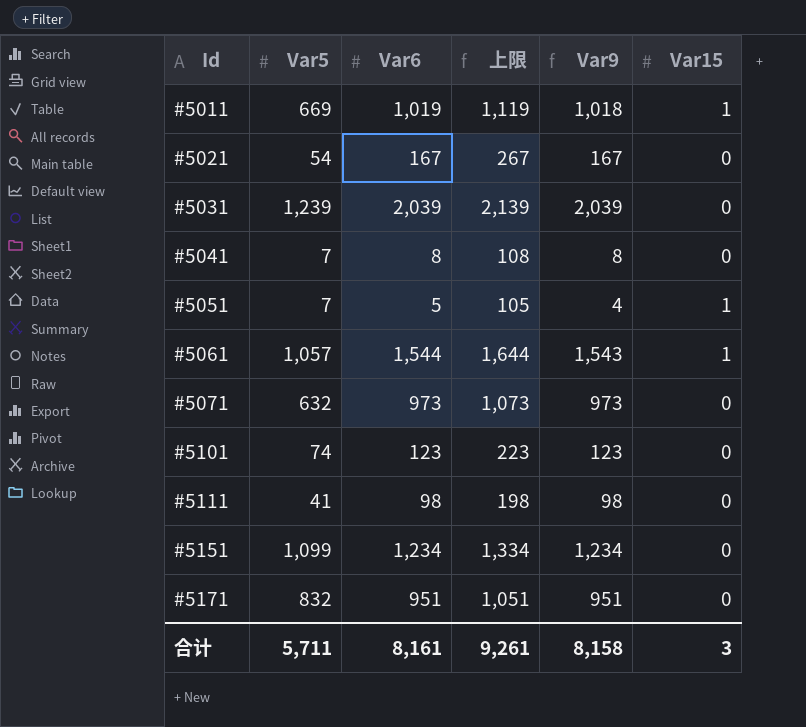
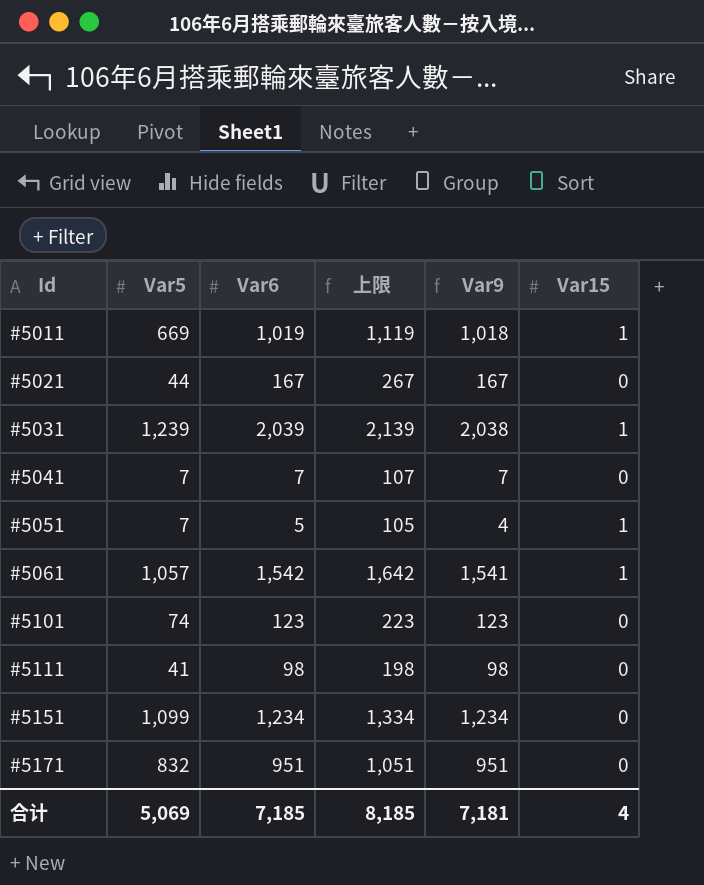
row #5071: 632 | 973 | 1,073 | 973 | 0 -> none
#5021 | Var5: 54 -> 44
#5031 | Var9: 2,039 -> 2,038
#5031 | Var15: 0 -> 1
#5041 | Var6: 8 -> 7
#5041 | 上限: 108 -> 107
#5041 | Var9: 8 -> 7
#5061 | Var6: 1,544 -> 1,542
#5061 | 上限: 1,644 -> 1,642
#5061 | Var9: 1,543 -> 1,541
合计 | Var5: 5,711 -> 5,069
合计 | Var6: 8,161 -> 7,185
合计 | 上限: 9,261 -> 8,185
合计 | Var9: 8,158 -> 7,181
合计 | Var15: 3 -> 4

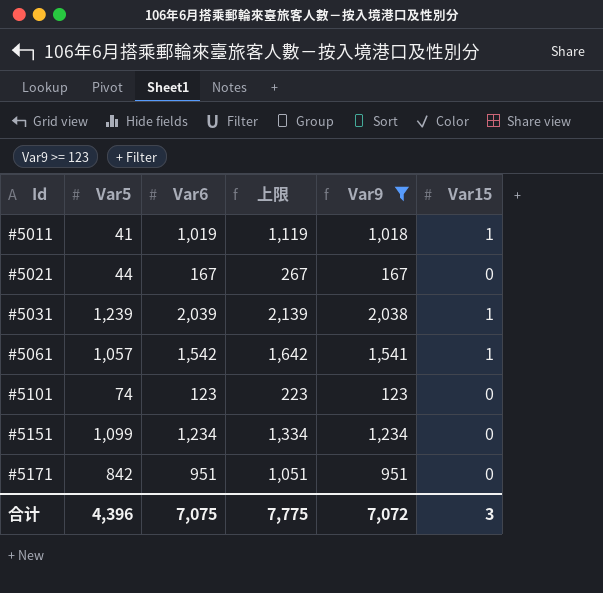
filter: none -> Var9 >= 123
#5011 | Var5: 669 -> 41
#5171 | Var5: 832 -> 842
合计 | Var5: 5,069 -> 4,396
合计 | Var6: 7,185 -> 7,075
合计 | 上限: 8,185 -> 7,775
合计 | Var9: 7,181 -> 7,072
合计 | Var15: 4 -> 3

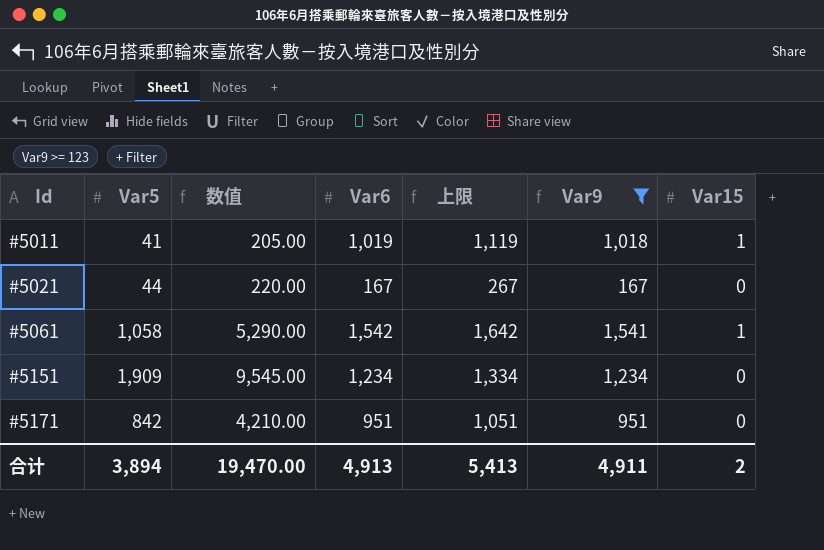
column 数值 | formula: none -> [Var5] * 5
row #5031: 1,239 | 2,039 | 2,139 | 2,038 | 1 -> none
row #5101: 74 | 123 | 223 | 123 | 0 -> none
#5061 | Var5: 1,057 -> 1,058
#5151 | Var5: 1,099 -> 1,909
合计 | Var5: 4,396 -> 3,894
合计 | Var6: 7,075 -> 4,913
合计 | 上限: 7,775 -> 5,413
合计 | Var9: 7,072 -> 4,911
合计 | Var15: 3 -> 2

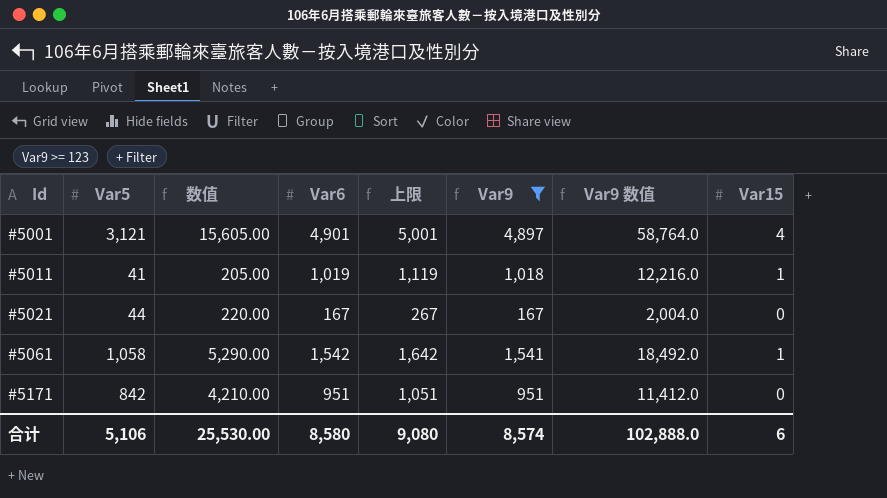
column Var9 数值 | formula: none -> [Var9] * 12
row #5151: 1,909 | 9,545.00 | 1,234 | 1,334 | 1,234 | 0 -> none
row #5001: none -> 3,121 | 15,605.00 | 4,901 | 5,001 | 4,897 | 58,764.0 | 4
合计 | Var5: 3,894 -> 5,106
合计 | 数值: 19,470.00 -> 25,530.00
合计 | Var6: 4,913 -> 8,580
合计 | 上限: 5,413 -> 9,080
合计 | Var9: 4,911 -> 8,574
合计 | Var15: 2 -> 6

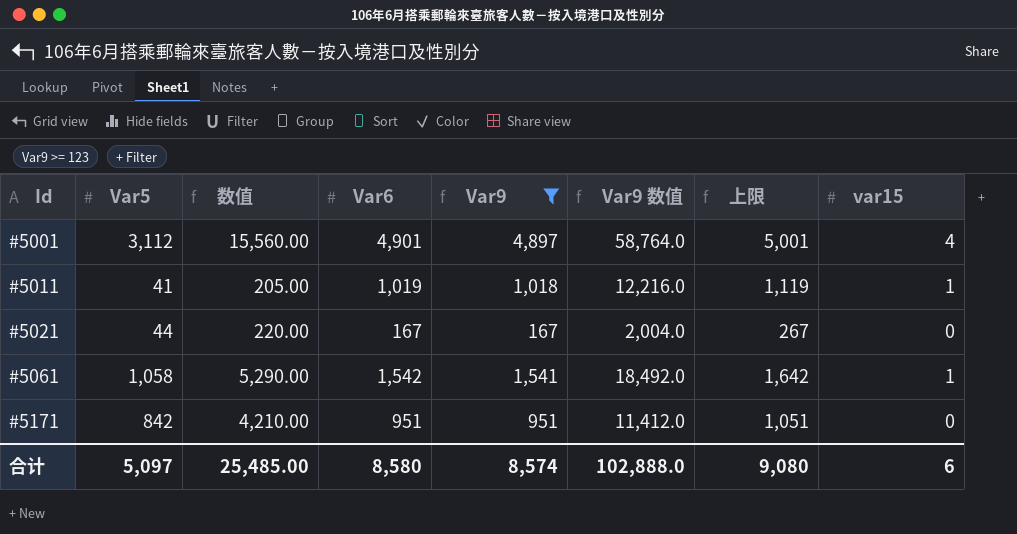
column 上限 | position: 5 -> 7
column name: Var15 -> var15
#5001 | Var5: 3,121 -> 3,112
#5001 | 数值: 15,605.00 -> 15,560.00
合计 | Var5: 5,106 -> 5,097
合计 | 数值: 25,530.00 -> 25,485.00

